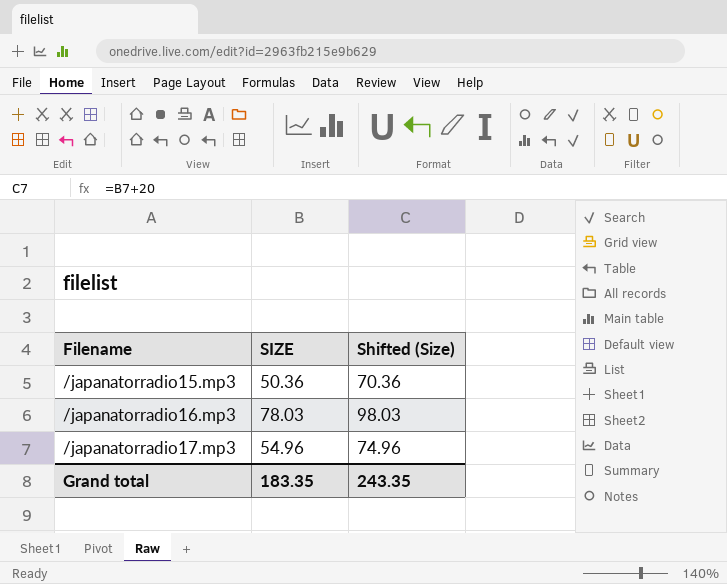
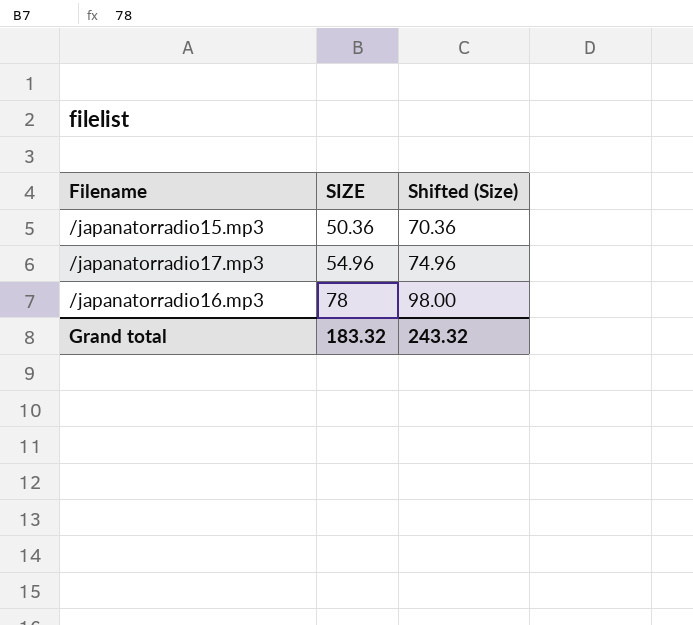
row order: Filename ascending -> SIZE ascending
/japanatorradio16.mp3 | SIZE: 78.03 -> 78
/japanatorradio16.mp3 | Shifted (Size): 98.03 -> 98.00
Grand total | SIZE: 183.35 -> 183.32
Grand total | Shifted (Size): 243.35 -> 243.32

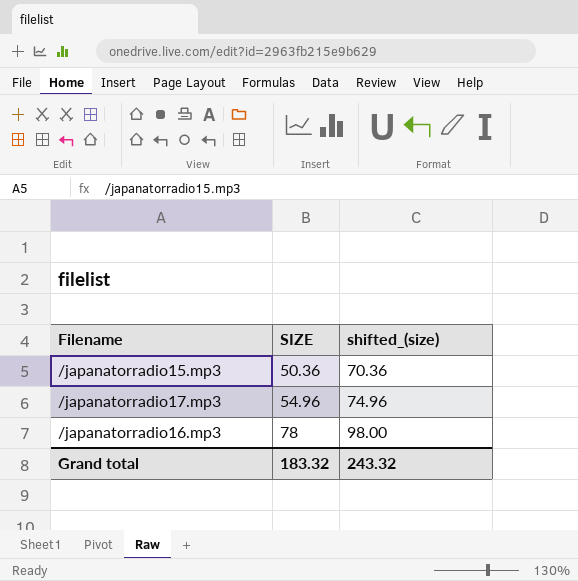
column name: Shifted (Size) -> shifted_(size)

